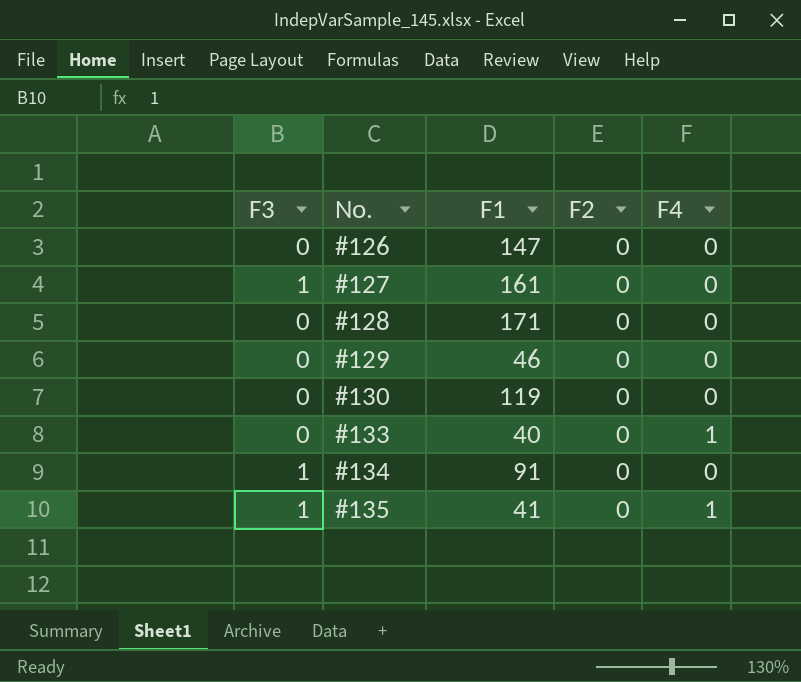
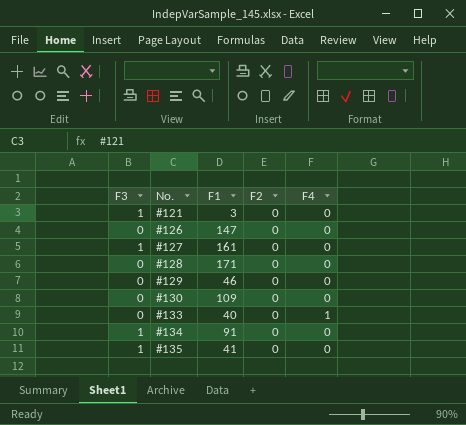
row #121: none -> 1 | 3 | 0 | 0
#130 | F1: 119 -> 109
#135 | F4: 1 -> 0

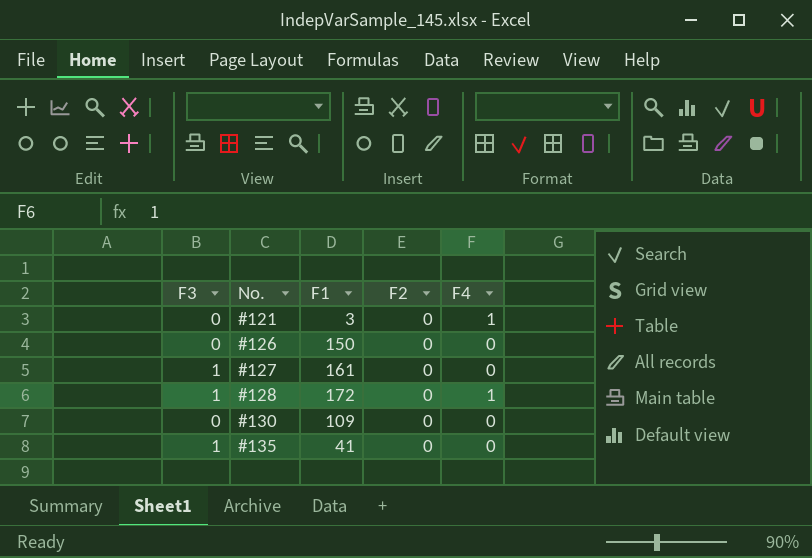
row #129: 0 | 46 | 0 | 0 -> none
row #133: 0 | 40 | 0 | 1 -> none
row #134: 1 | 91 | 0 | 0 -> none
#121 | F3: 1 -> 0
#121 | F4: 0 -> 1
#126 | F1: 147 -> 150
#128 | F3: 0 -> 1
#128 | F1: 171 -> 172
#128 | F4: 0 -> 1

